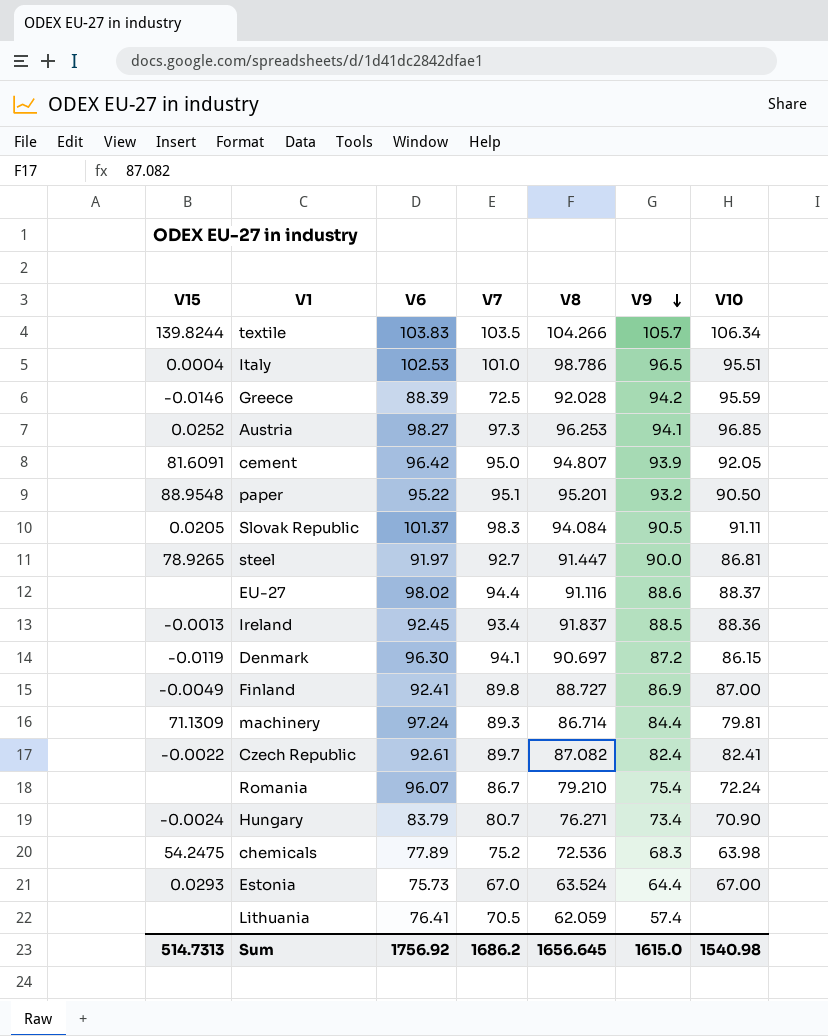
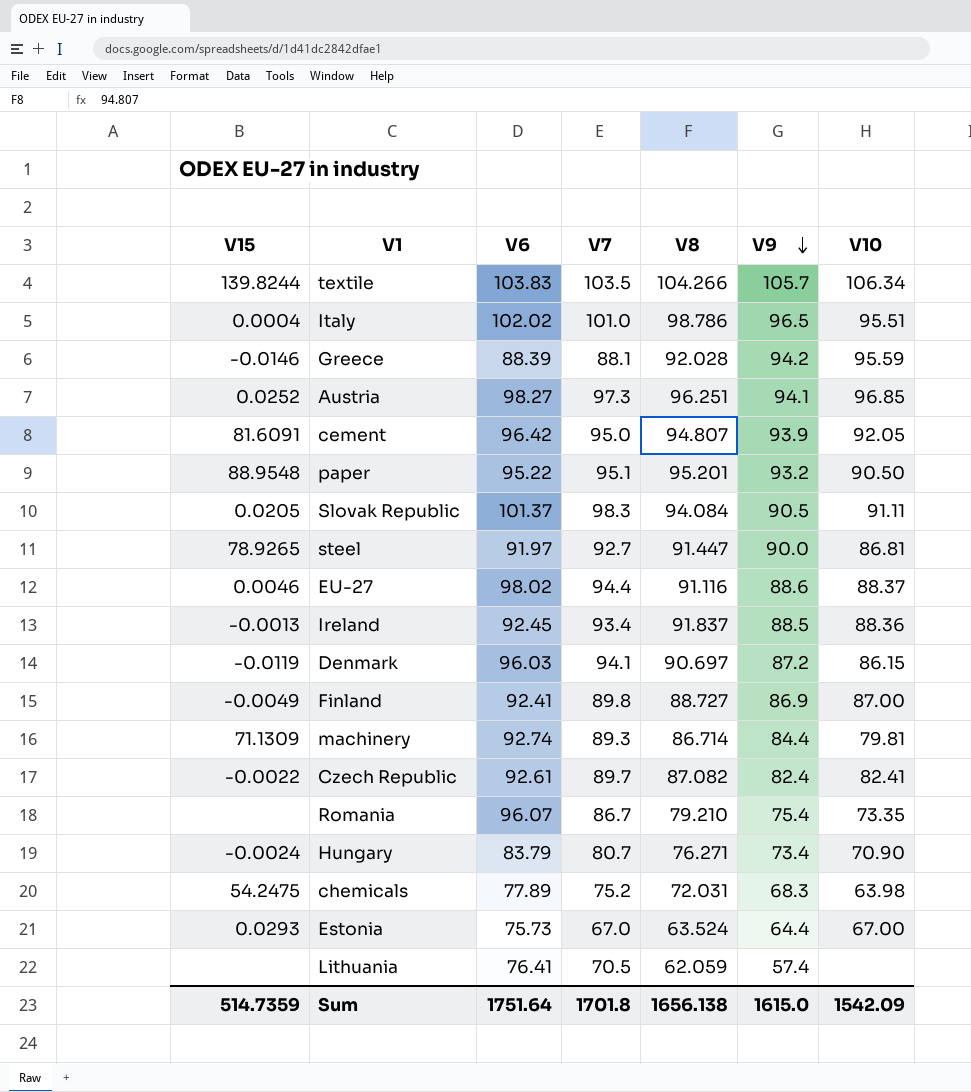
Italy | V6: 102.53 -> 102.02
Greece | V7: 72.5 -> 88.1
Austria | V8: 96.253 -> 96.251
EU-27 | V15: none -> 0.0046
Denmark | V6: 96.30 -> 96.03
machinery | V6: 97.24 -> 92.74
Romania | V10: 72.24 -> 73.35
chemicals | V8: 72.536 -> 72.031
Sum | V15: 514.7313 -> 514.7359
Sum | V6: 1756.92 -> 1751.64
Sum | V7: 1686.2 -> 1701.8
Sum | V8: 1656.645 -> 1656.138
Sum | V10: 1540.98 -> 1542.09

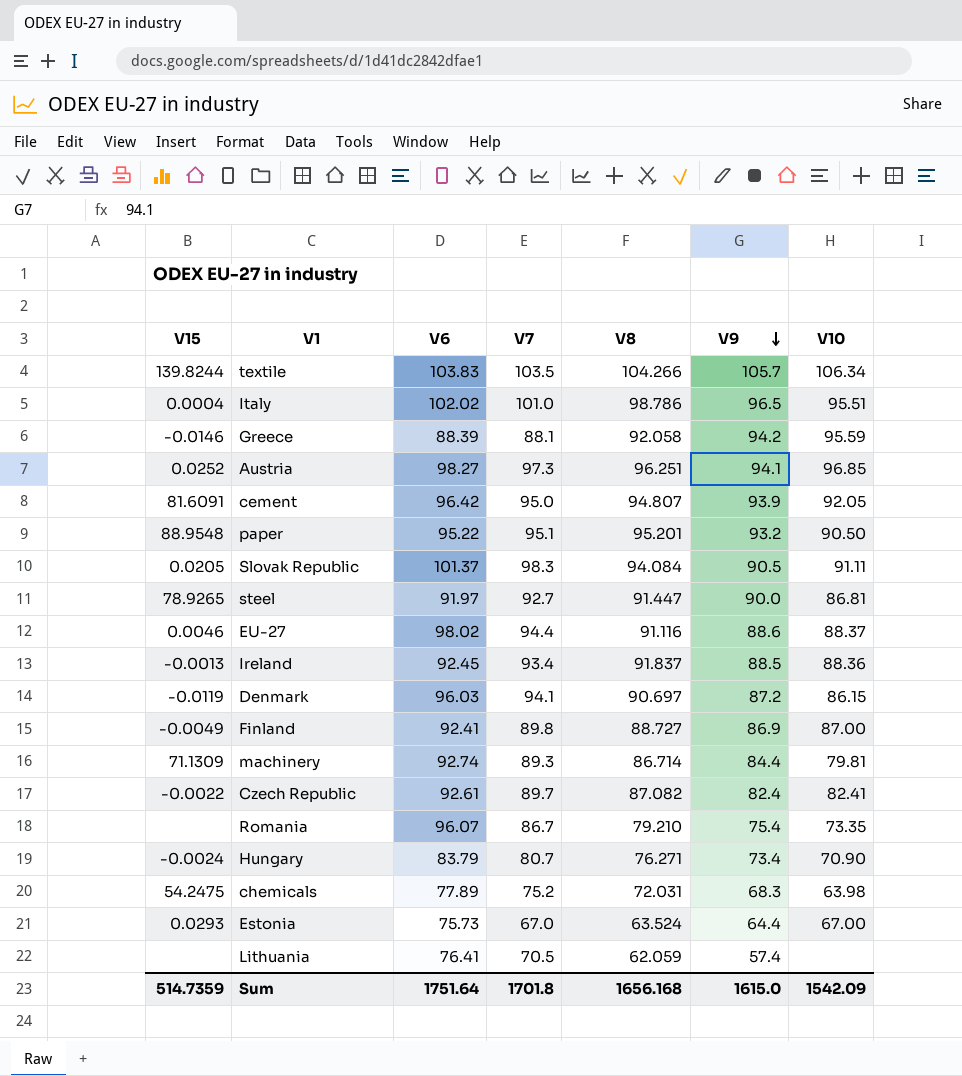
Greece | V8: 92.028 -> 92.058
Sum | V8: 1656.138 -> 1656.168

